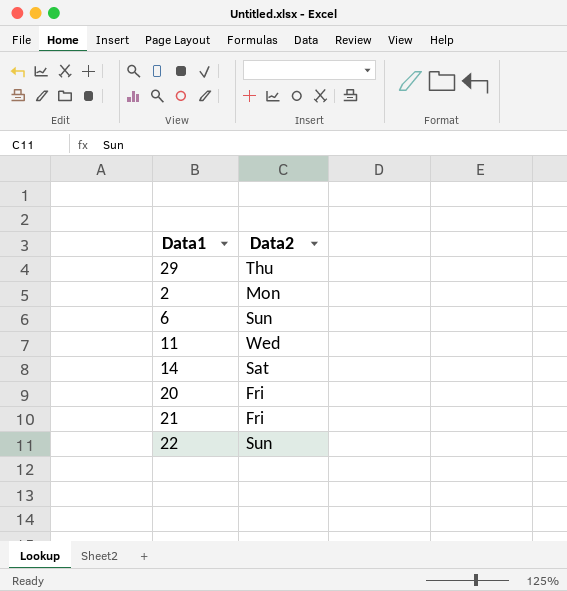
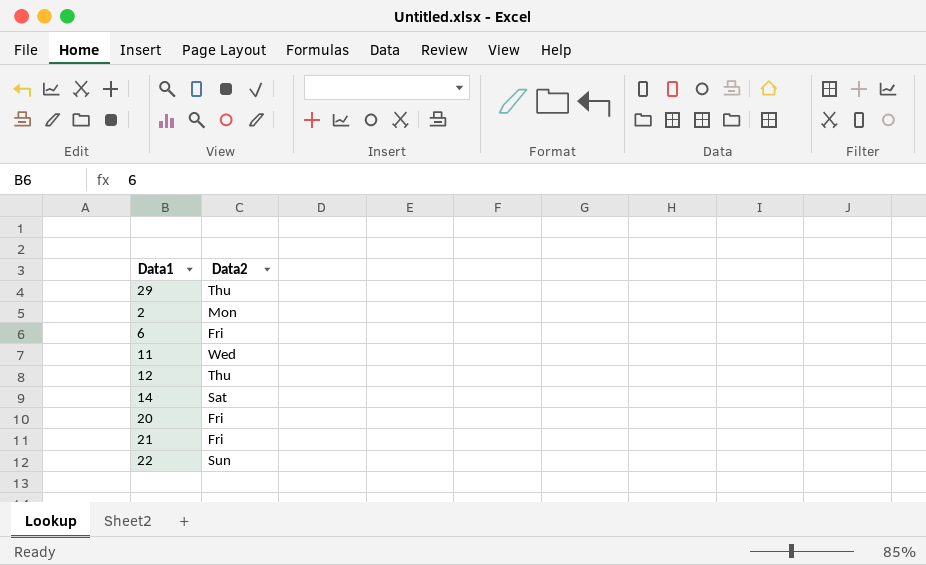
6 | Data2: Sun -> Fri
row 12: none -> Thu

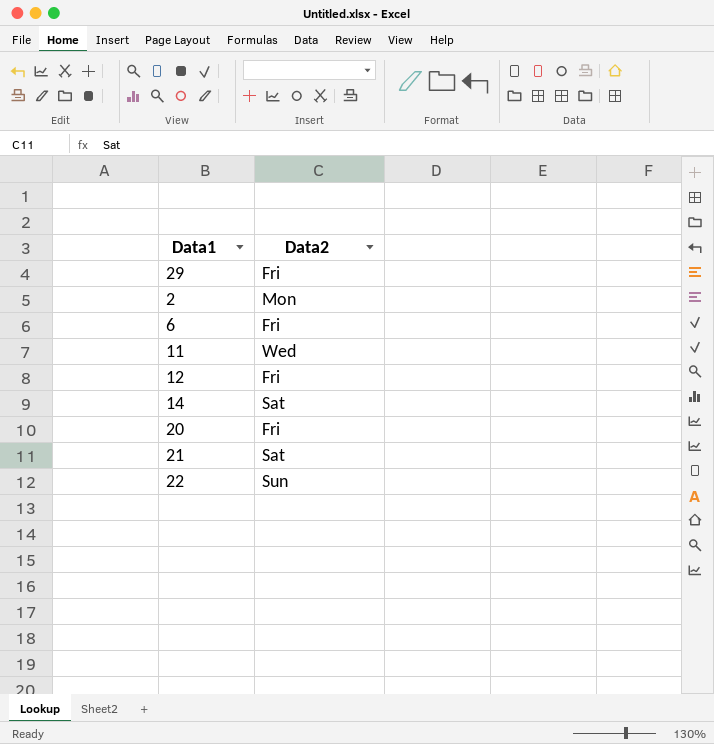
29 | Data2: Thu -> Fri
12 | Data2: Thu -> Fri
21 | Data2: Fri -> Sat

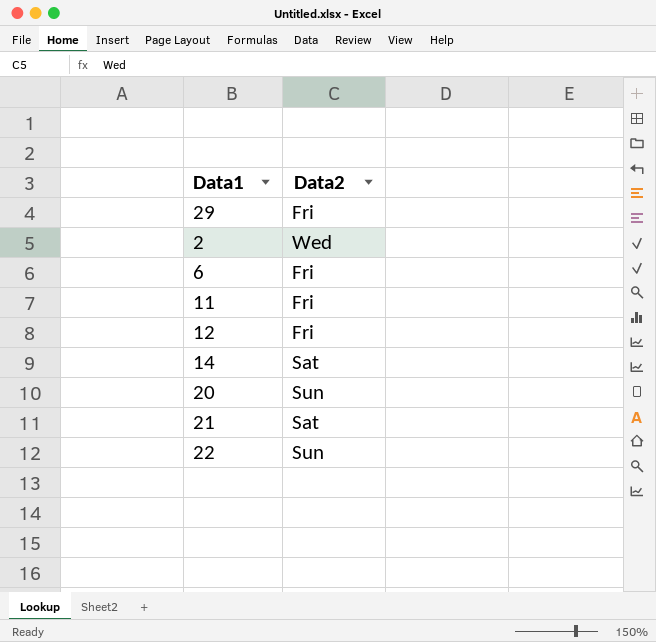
2 | Data2: Mon -> Wed
11 | Data2: Wed -> Fri
20 | Data2: Fri -> Sun

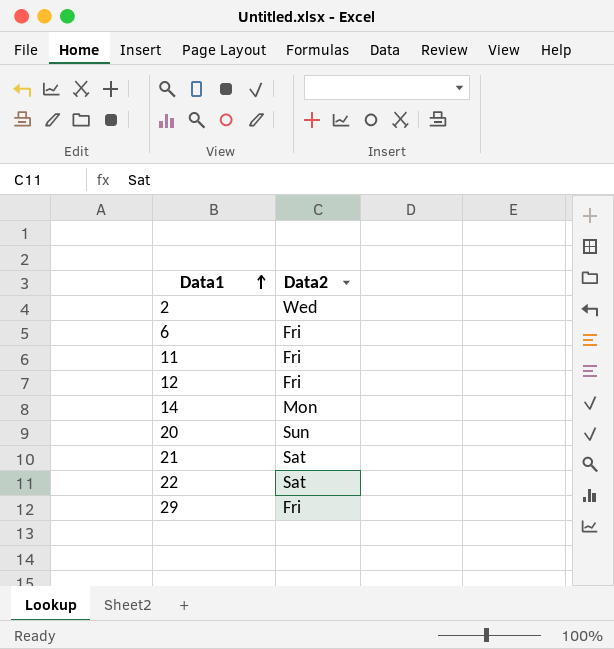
row order: none -> Data1 ascending
14 | Data2: Sat -> Mon
22 | Data2: Sun -> Sat

